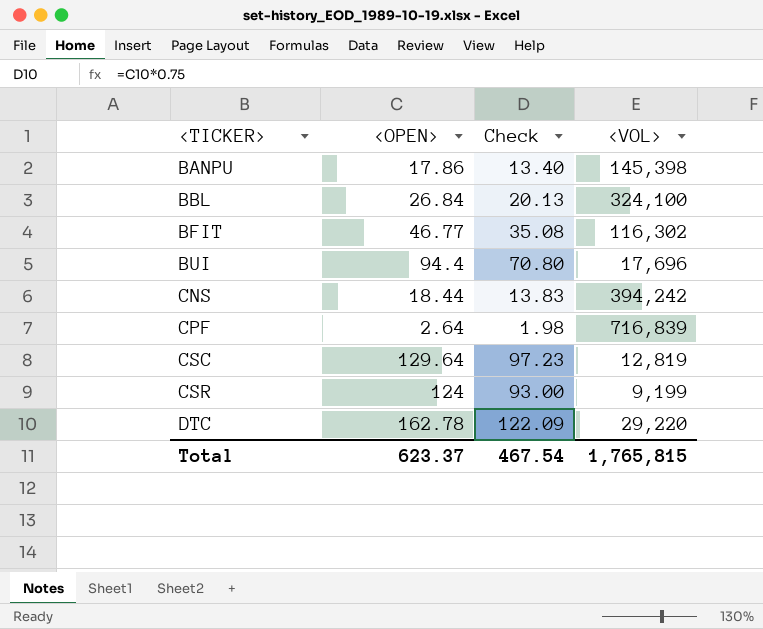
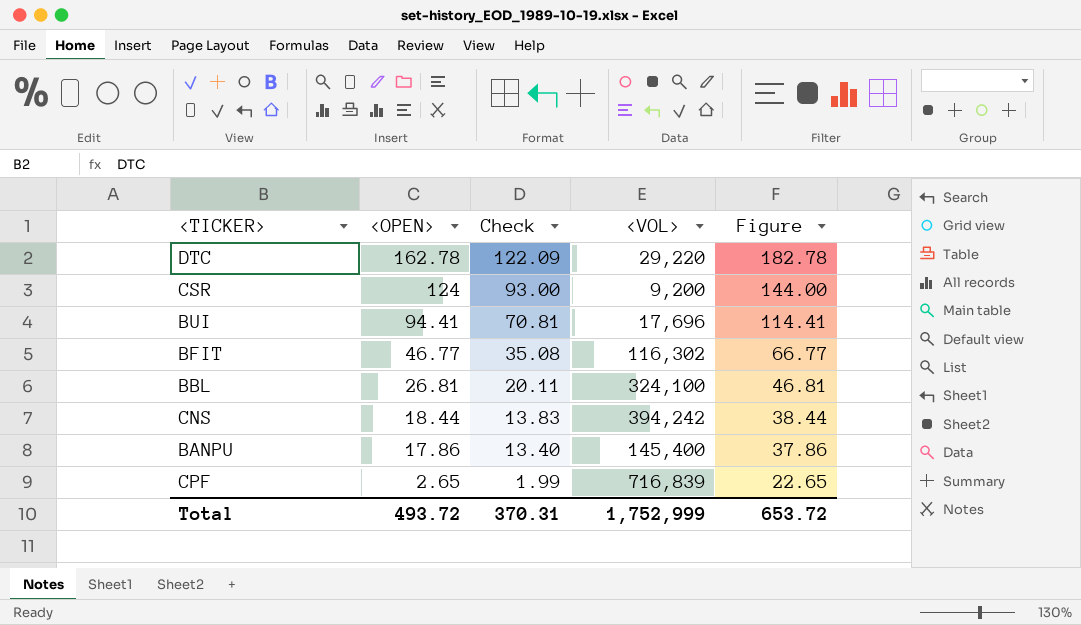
row order: <TICKER> ascending -> <OPEN> descending
column Figure | formula: none -> [<OPEN>] + 20
row CSC: 129.64 | 97.23 | 12,819 -> none
CSR | <VOL>: 9,199 -> 9,200
BUI | <OPEN>: 94.4 -> 94.41
BUI | Check: 70.80 -> 70.81
BBL | <OPEN>: 26.84 -> 26.81
BBL | Check: 20.13 -> 20.11
BANPU | <VOL>: 145,398 -> 145,400
CPF | <OPEN>: 2.64 -> 2.65
CPF | Check: 1.98 -> 1.99
Total | <OPEN>: 623.37 -> 493.72
Total | Check: 467.54 -> 370.31
Total | <VOL>: 1,765,815 -> 1,752,999

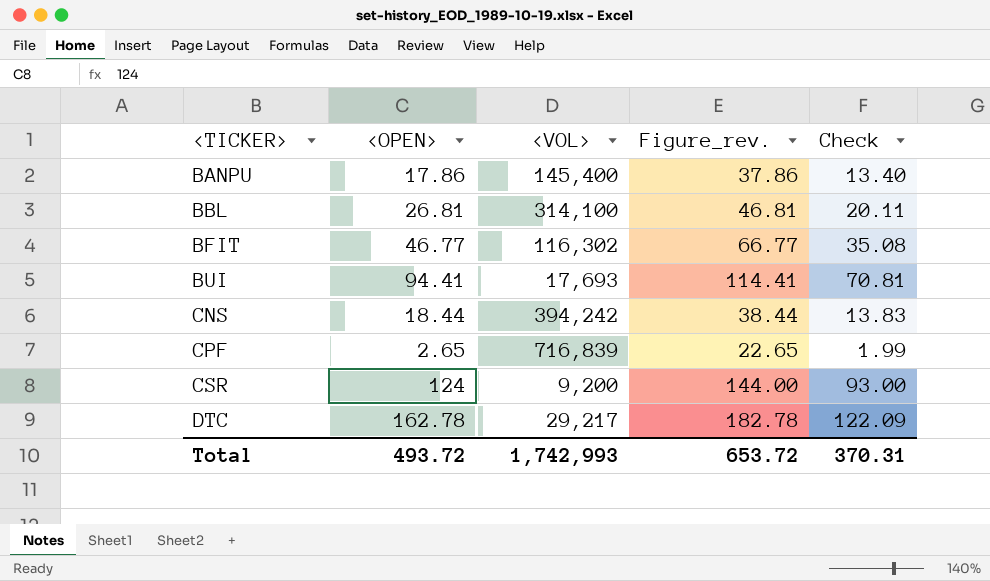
row order: <OPEN> descending -> <TICKER> ascending
column name: Figure -> Figure_rev.
column Check | position: 3 -> 5
BBL | <VOL>: 324,100 -> 314,100
BUI | <VOL>: 17,696 -> 17,693
DTC | <VOL>: 29,220 -> 29,217
Total | <VOL>: 1,752,999 -> 1,742,993

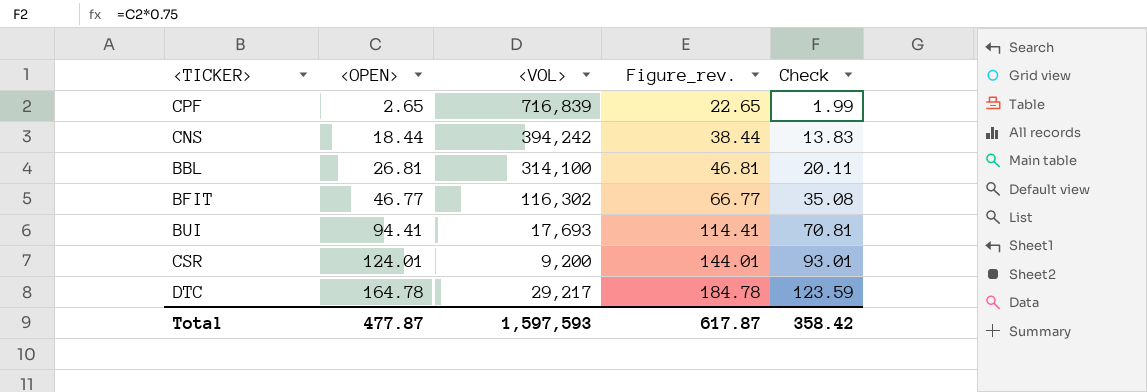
row order: <TICKER> ascending -> <OPEN> ascending
row BANPU: 17.86 | 145,400 | 37.86 | 13.40 -> none
CSR | <OPEN>: 124 -> 124.01
CSR | Figure_rev.: 144.00 -> 144.01
CSR | Check: 93.00 -> 93.01
DTC | <OPEN>: 162.78 -> 164.78
DTC | Figure_rev.: 182.78 -> 184.78
DTC | Check: 122.09 -> 123.59
Total | <OPEN>: 493.72 -> 477.87
Total | <VOL>: 1,742,993 -> 1,597,593
Total | Figure_rev.: 653.72 -> 617.87
Total | Check: 370.31 -> 358.42

